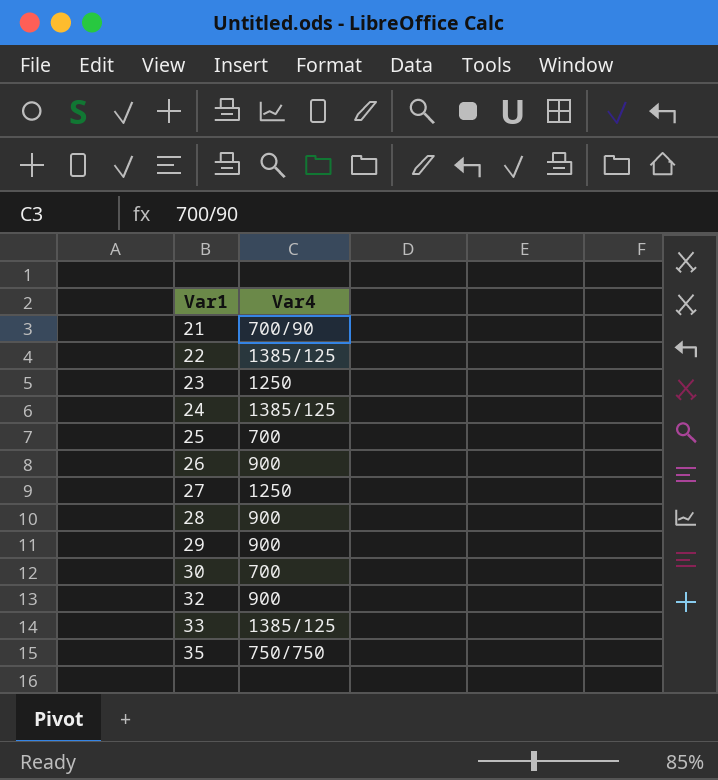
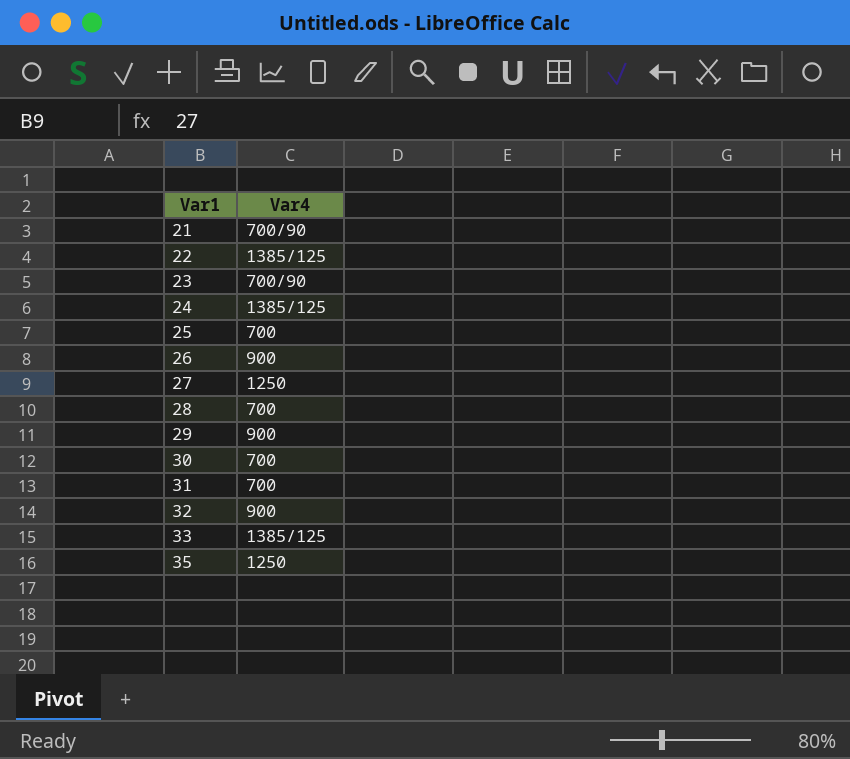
23 | Var4: 1250 -> 700/90
28 | Var4: 900 -> 700
row 31: none -> 700
35 | Var4: 750/750 -> 1250

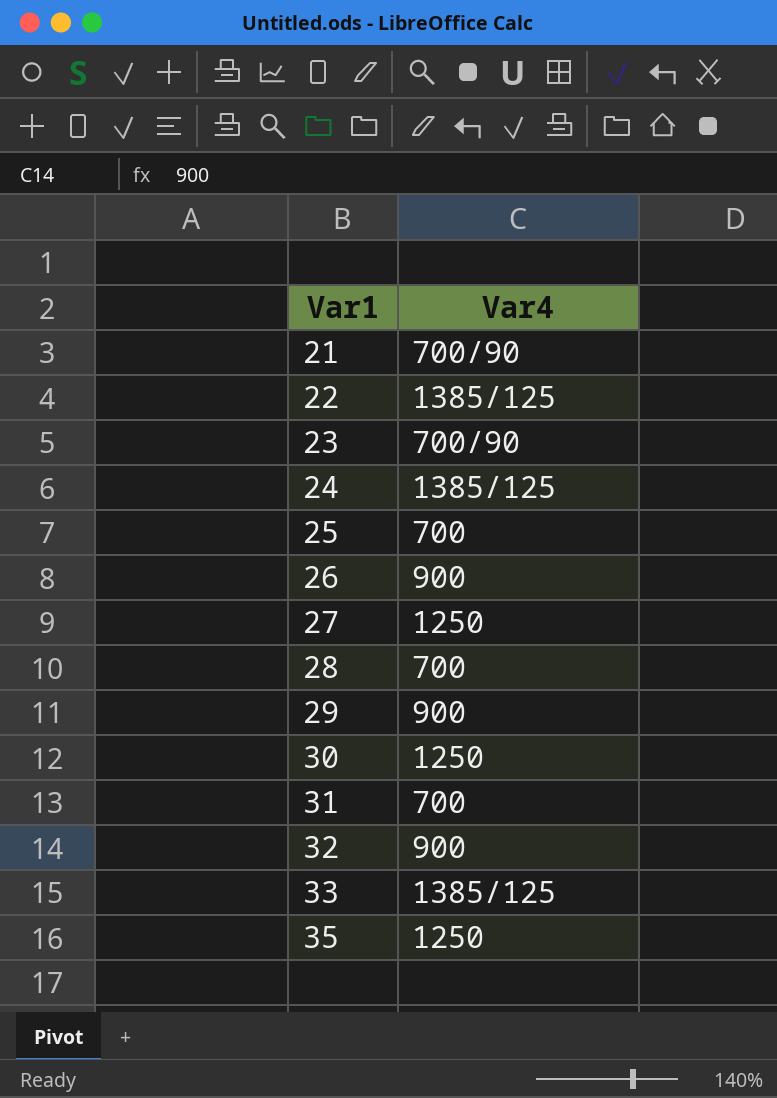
30 | Var4: 700 -> 1250

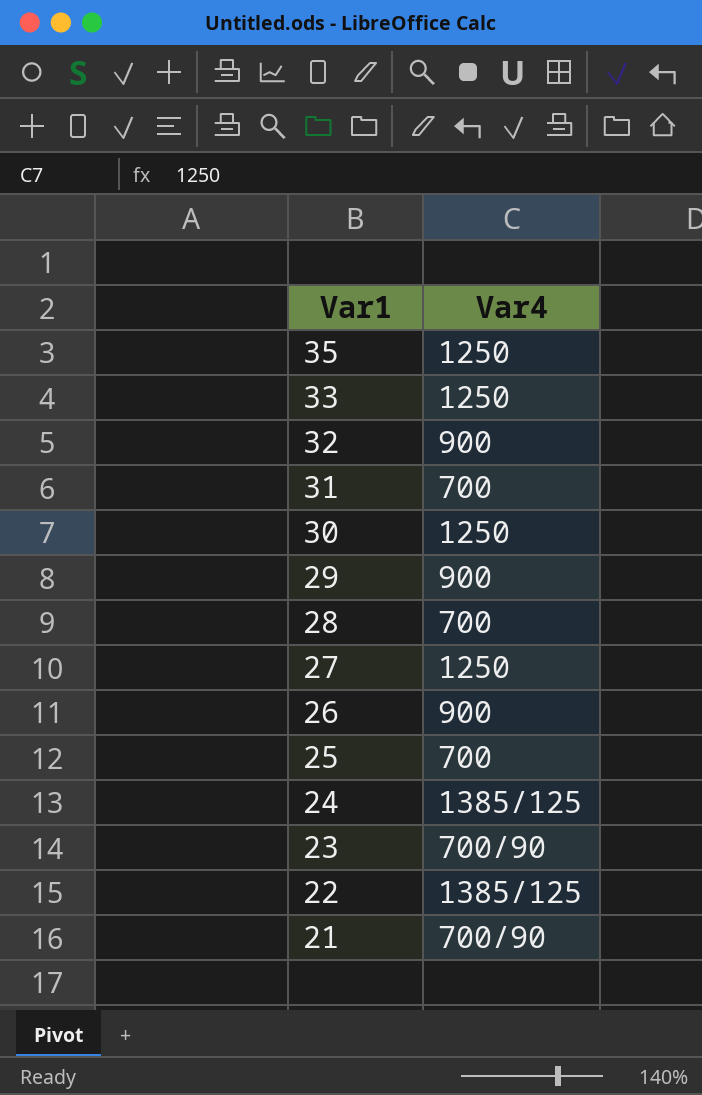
row order: Var1 ascending -> Var1 descending
33 | Var4: 1385/125 -> 1250

